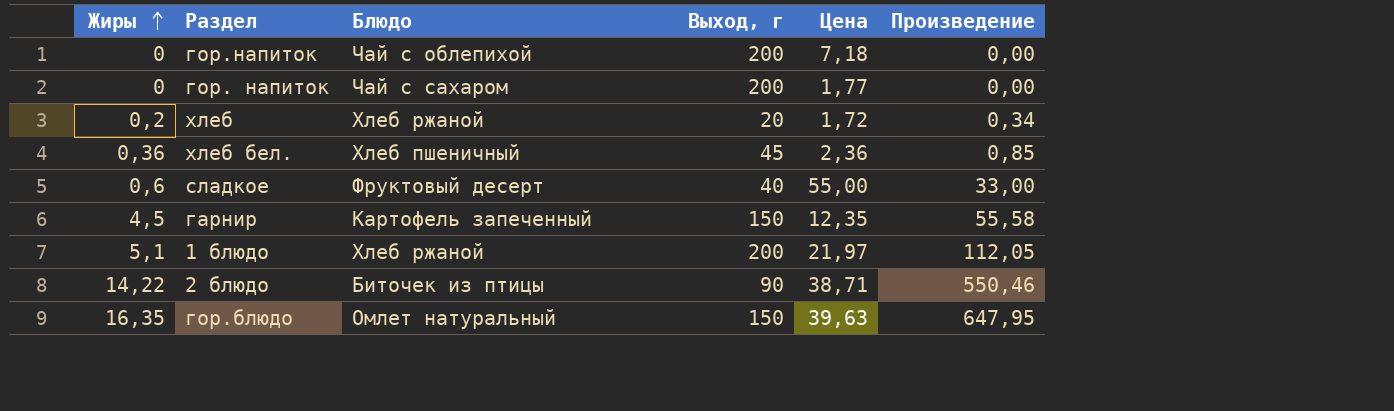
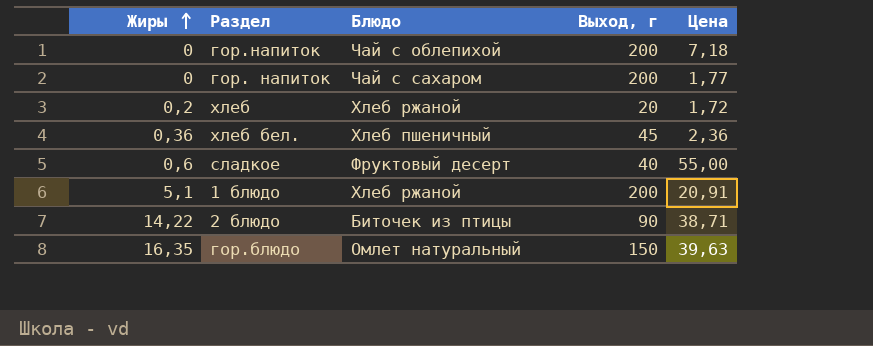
column Произведение | formula: [Жиры] * [Цена] -> none
row гарнир: 4,5 | Картофель запеченный | 150 | 12,35 | 55,58 -> none
1 блюдо | Цена: 21,97 -> 20,91

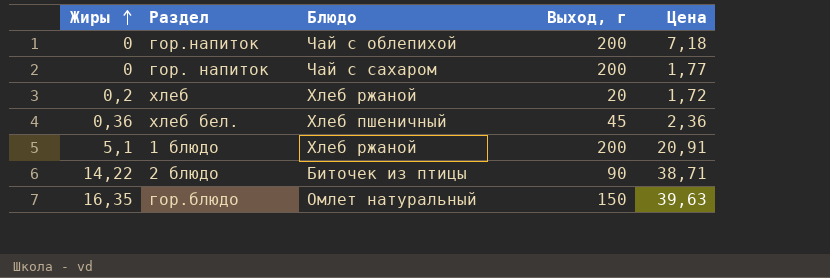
row сладкое: 0,6 | Фруктовый десерт | 40 | 55,00 -> none

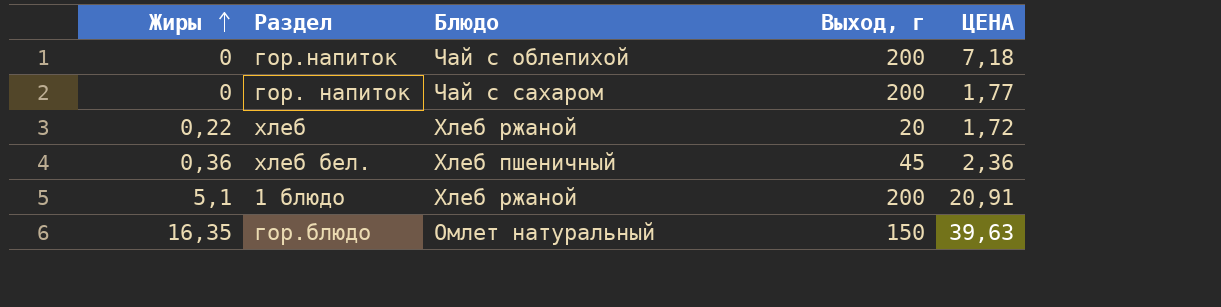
column name: Цена -> ЦЕНА
row 2 блюдо: 14,22 | Биточек из птицы | 90 | 38,71 -> none
хлеб | Жиры: 0,2 -> 0,22

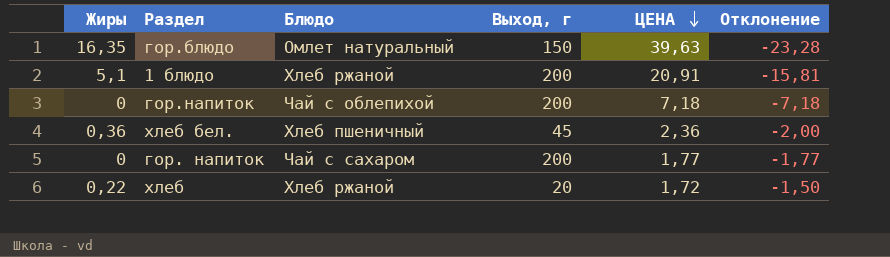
row order: Жиры ascending -> ЦЕНА descending
column Отклонение | formula: none -> [Жиры] - [ЦЕНА]

